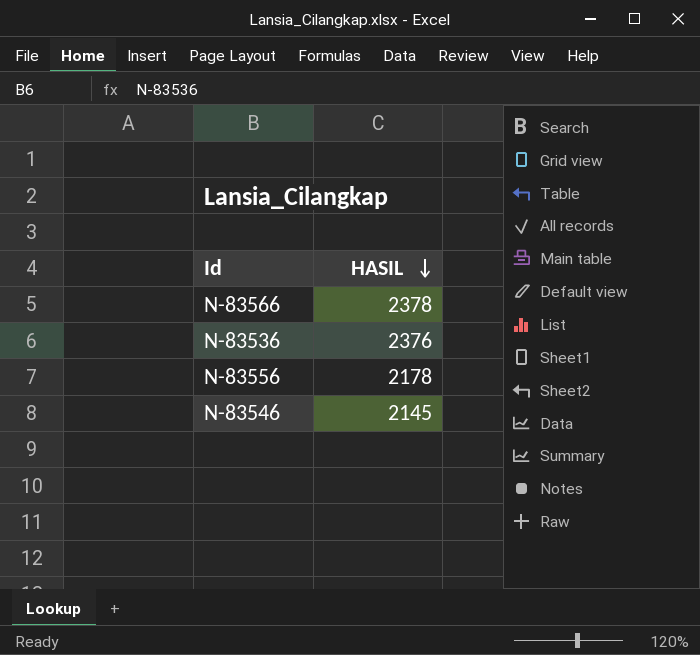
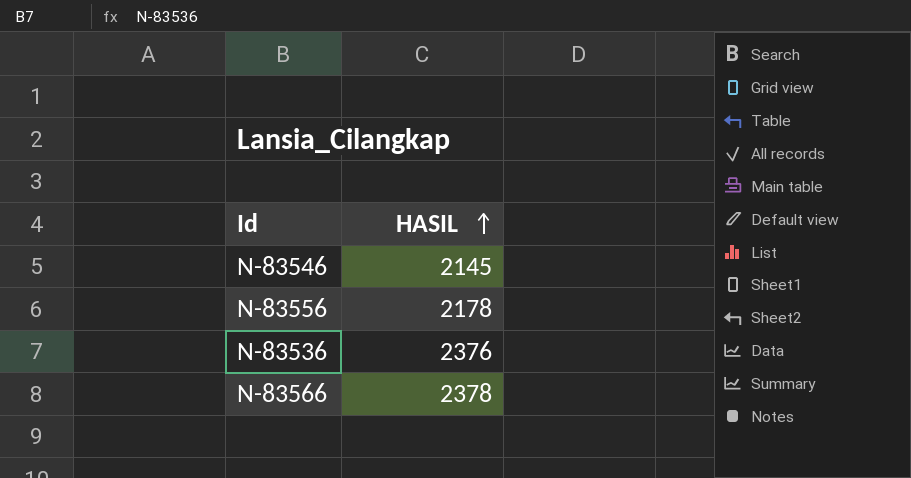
row order: HASIL descending -> HASIL ascending

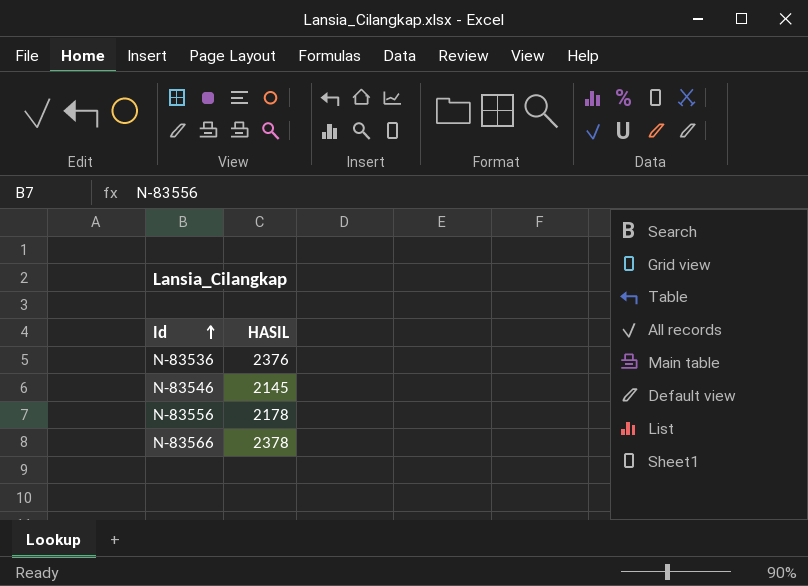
row order: HASIL ascending -> Id ascending

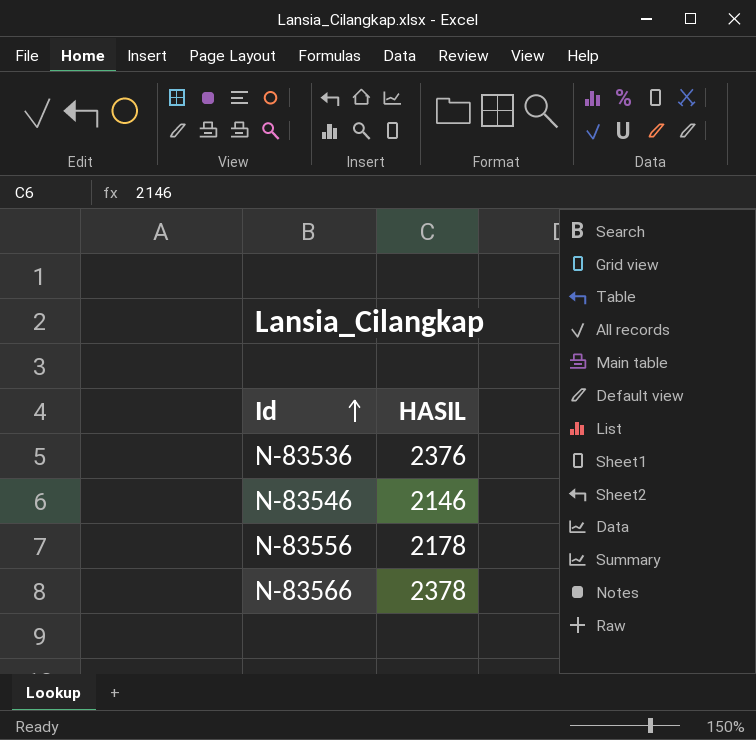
N-83546 | HASIL: 2145 -> 2146

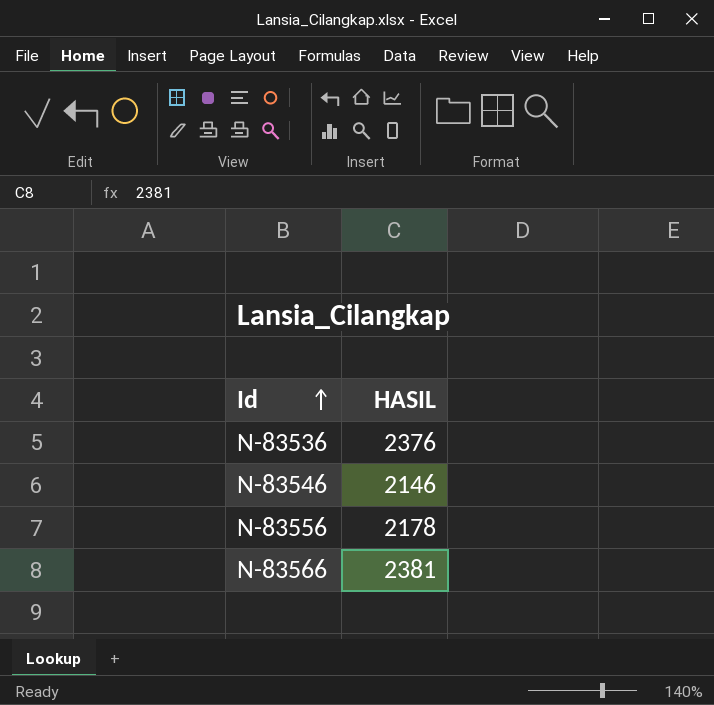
N-83566 | HASIL: 2378 -> 2381

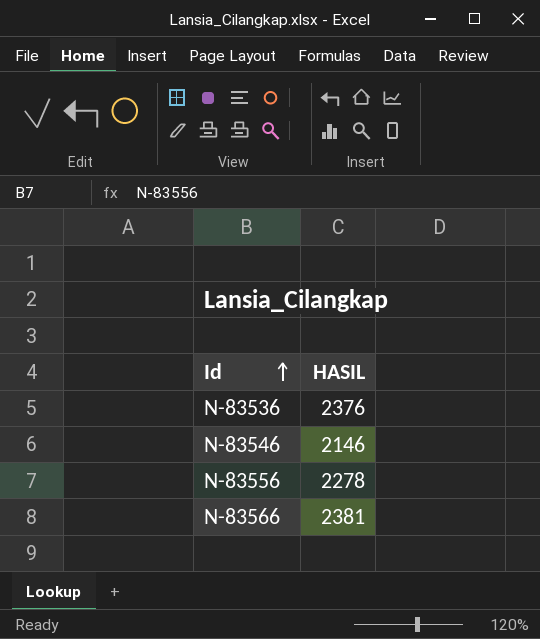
N-83556 | HASIL: 2178 -> 2278

